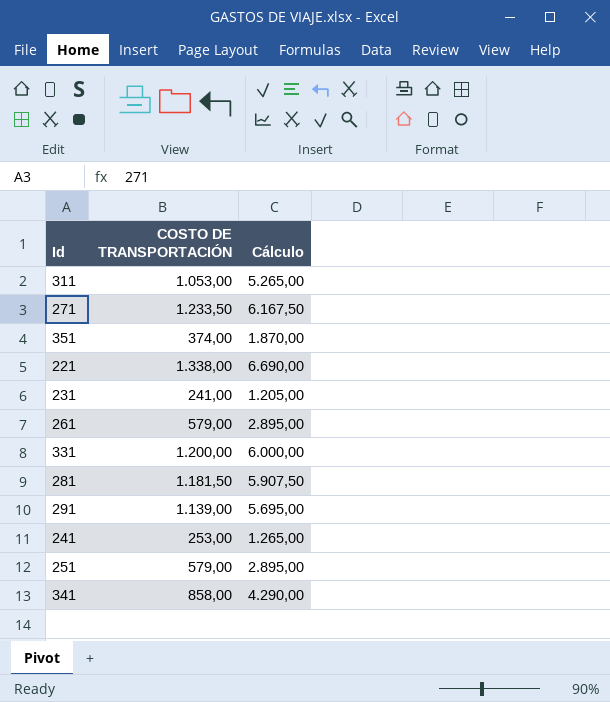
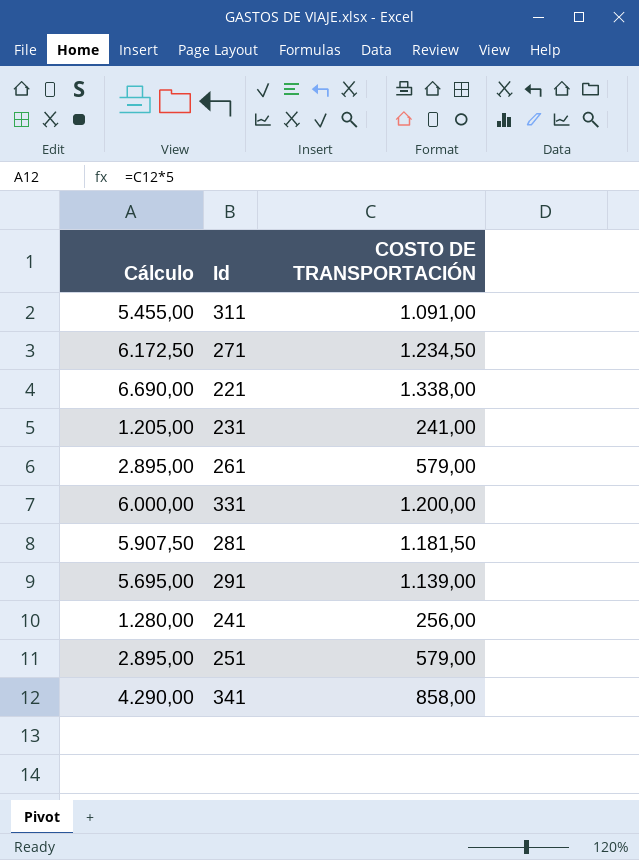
column Cálculo | position: 3 -> 1
row 351: 374,00 | 1.870,00 -> none
311 | Cálculo: 5.265,00 -> 5.455,00
311 | COSTO DE TRANSPORTACIÓN: 1.053,00 -> 1.091,00
271 | Cálculo: 6.167,50 -> 6.172,50
271 | COSTO DE TRANSPORTACIÓN: 1.233,50 -> 1.234,50
241 | Cálculo: 1.265,00 -> 1.280,00
241 | COSTO DE TRANSPORTACIÓN: 253,00 -> 256,00

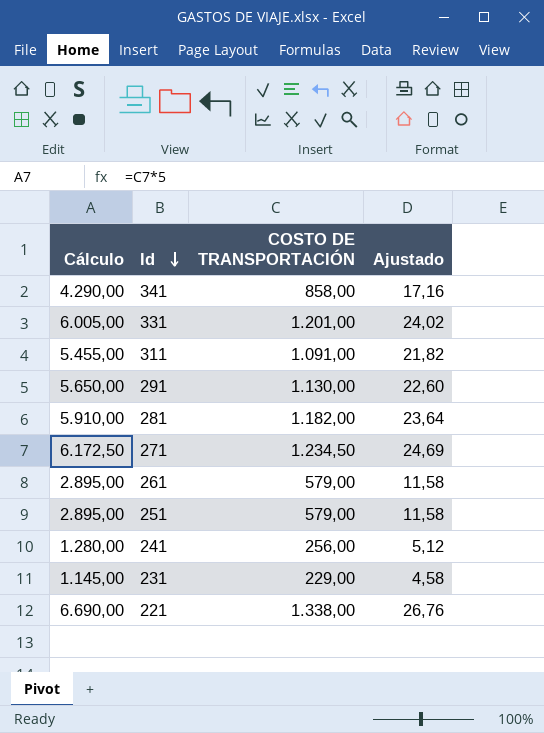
row order: none -> Id descending
column Ajustado | formula: none -> [COSTO DE TRANSPORTACIÓN] * 0,02
331 | Cálculo: 6.000,00 -> 6.005,00
331 | COSTO DE TRANSPORTACIÓN: 1.200,00 -> 1.201,00
291 | Cálculo: 5.695,00 -> 5.650,00
291 | COSTO DE TRANSPORTACIÓN: 1.139,00 -> 1.130,00
281 | Cálculo: 5.907,50 -> 5.910,00
281 | COSTO DE TRANSPORTACIÓN: 1.181,50 -> 1.182,00
231 | Cálculo: 1.205,00 -> 1.145,00
231 | COSTO DE TRANSPORTACIÓN: 241,00 -> 229,00

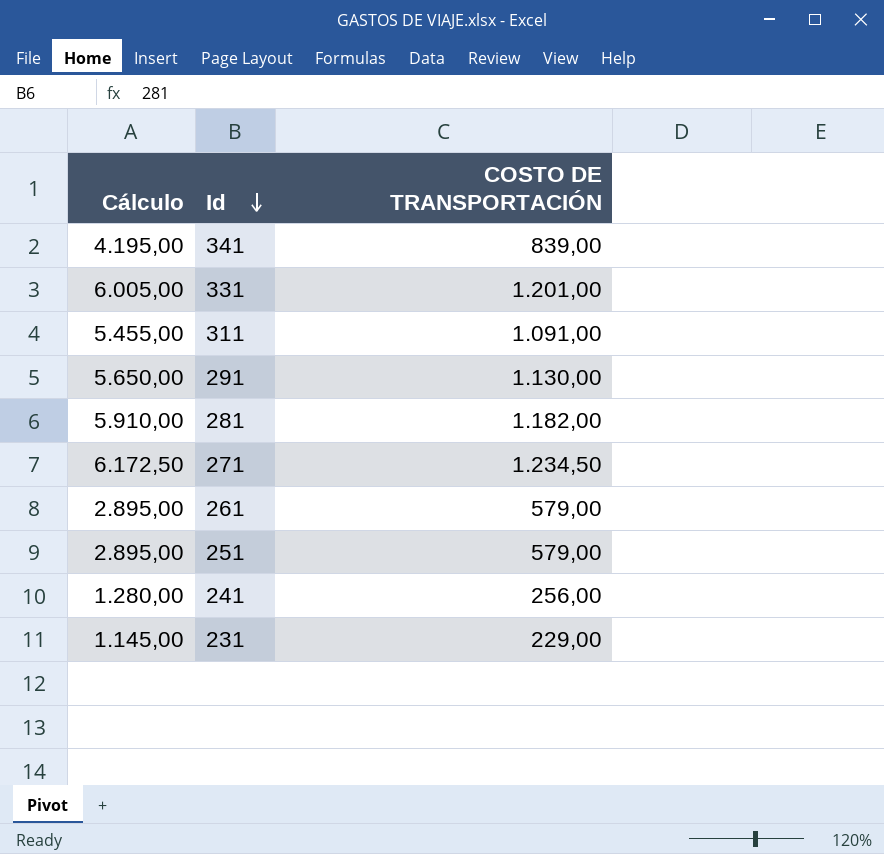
column Ajustado | formula: [COSTO DE TRANSPORTACIÓN] * 0,02 -> none
row 221: 6.690,00 | 1.338,00 | 26,76 -> none
341 | Cálculo: 4.290,00 -> 4.195,00
341 | COSTO DE TRANSPORTACIÓN: 858,00 -> 839,00

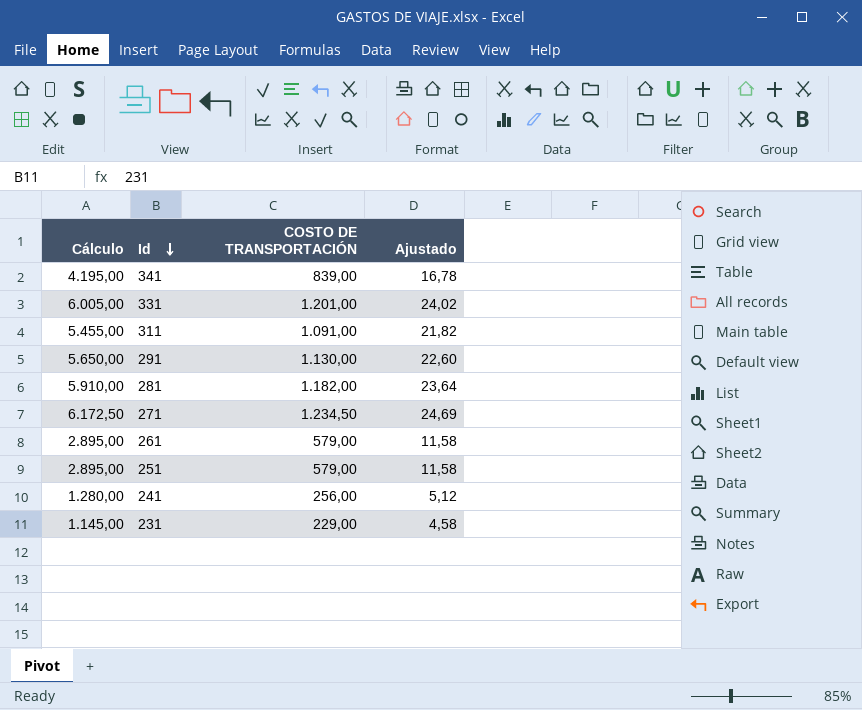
column Ajustado | formula: none -> [COSTO DE TRANSPORTACIÓN] * 0,02

